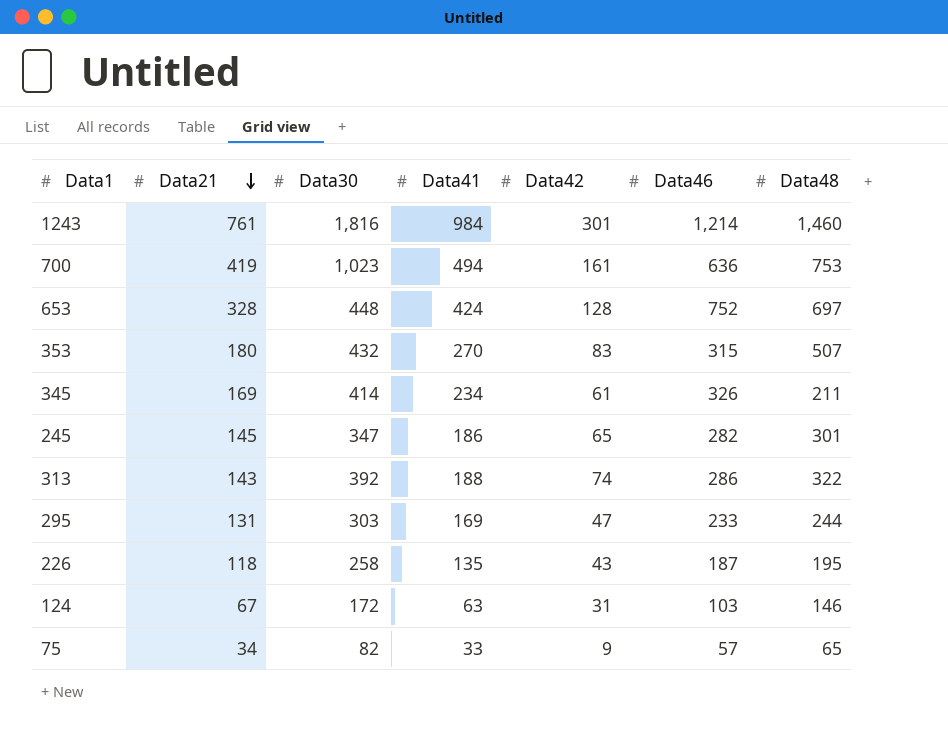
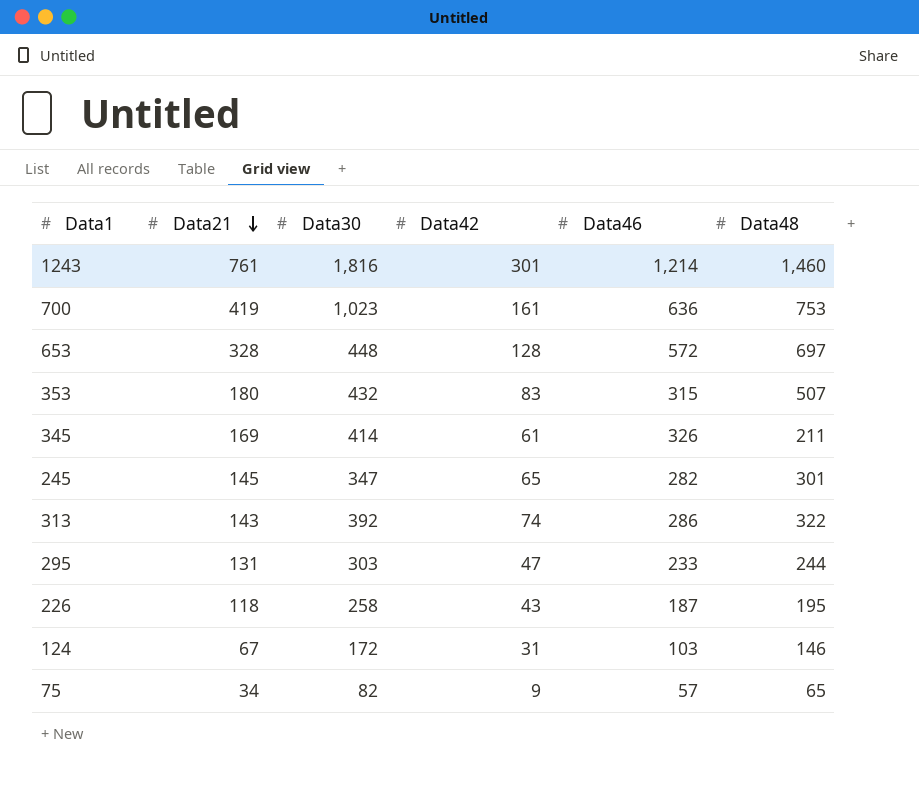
column Data41 | position: 4 -> none
653 | Data46: 752 -> 572

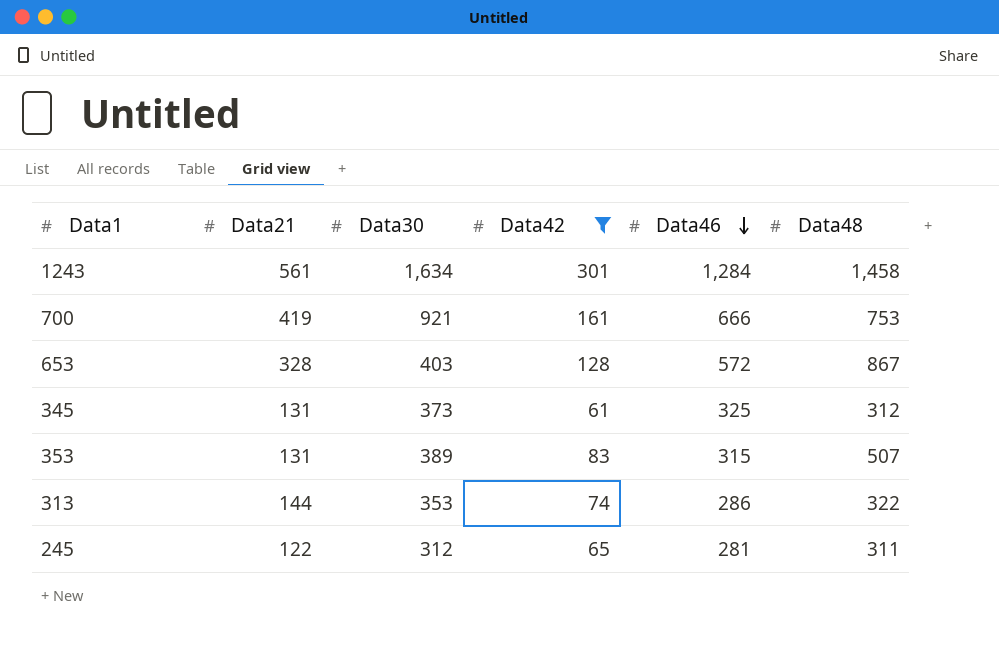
filter: none -> Data42 >= 61
row order: Data21 descending -> Data46 descending
1243 | Data21: 761 -> 561
1243 | Data30: 1,816 -> 1,634
1243 | Data46: 1,214 -> 1,284
1243 | Data48: 1,460 -> 1,458
700 | Data30: 1,023 -> 921
700 | Data46: 636 -> 666
653 | Data30: 448 -> 403
653 | Data48: 697 -> 867
345 | Data21: 169 -> 131
345 | Data30: 414 -> 373
345 | Data46: 326 -> 325
345 | Data48: 211 -> 312
353 | Data21: 180 -> 131
353 | Data30: 432 -> 389
313 | Data21: 143 -> 144
313 | Data30: 392 -> 353
245 | Data21: 145 -> 122
245 | Data30: 347 -> 312
245 | Data46: 282 -> 281
245 | Data48: 301 -> 311

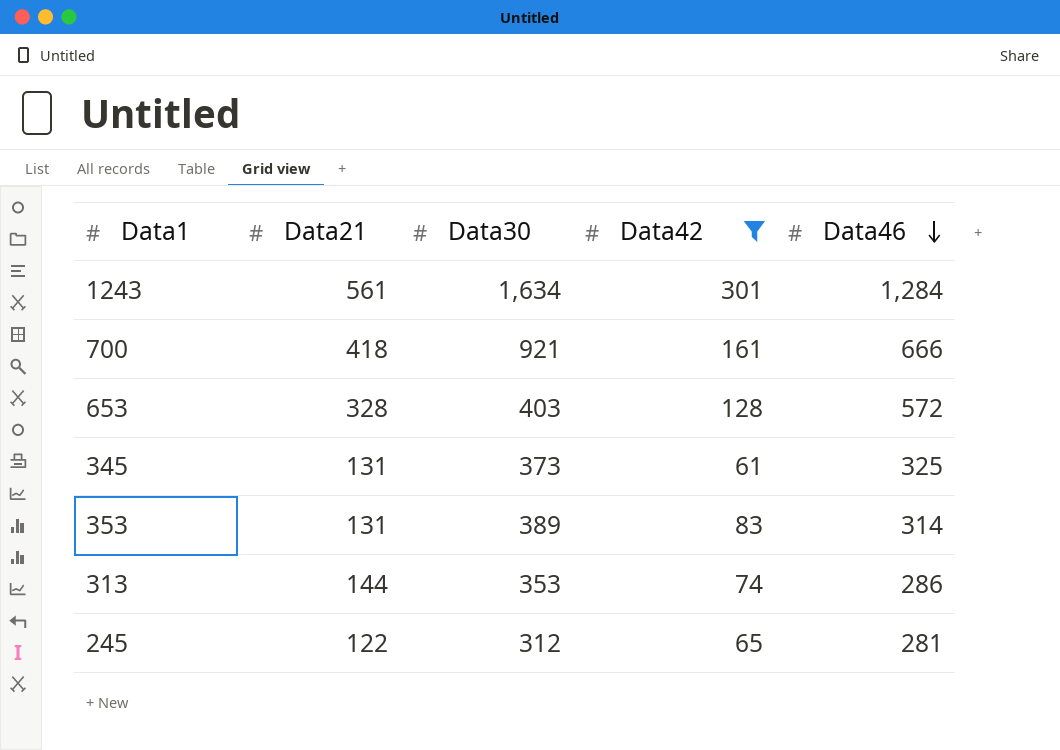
column Data48 | position: 6 -> none
700 | Data21: 419 -> 418
353 | Data46: 315 -> 314

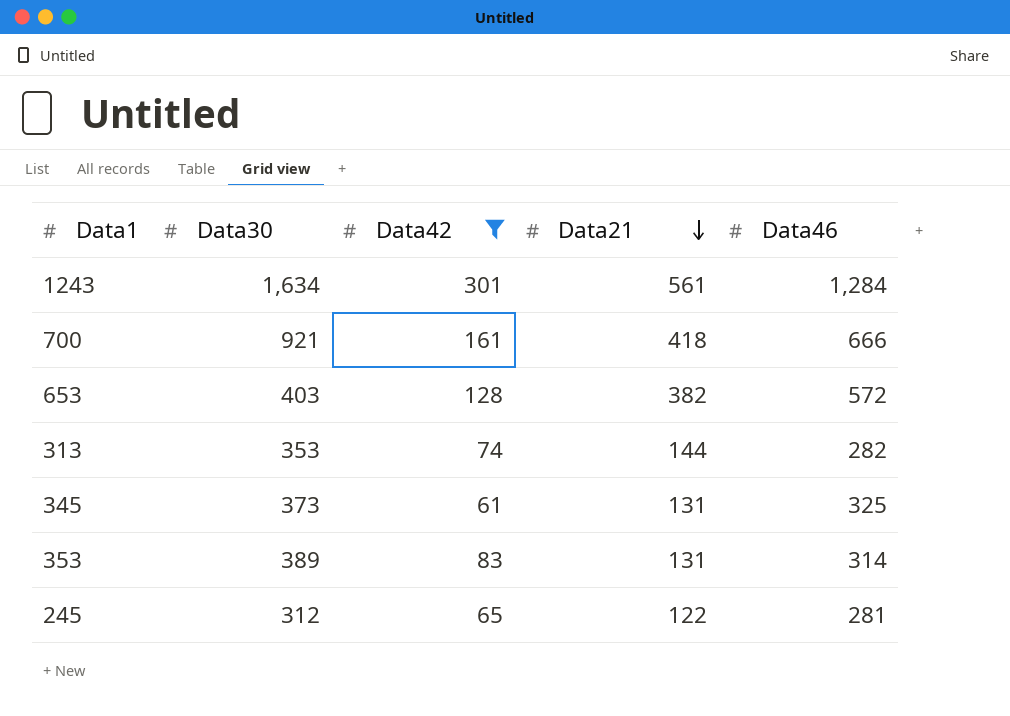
row order: Data46 descending -> Data21 descending
column Data21 | position: 2 -> 4
653 | Data21: 328 -> 382
313 | Data46: 286 -> 282

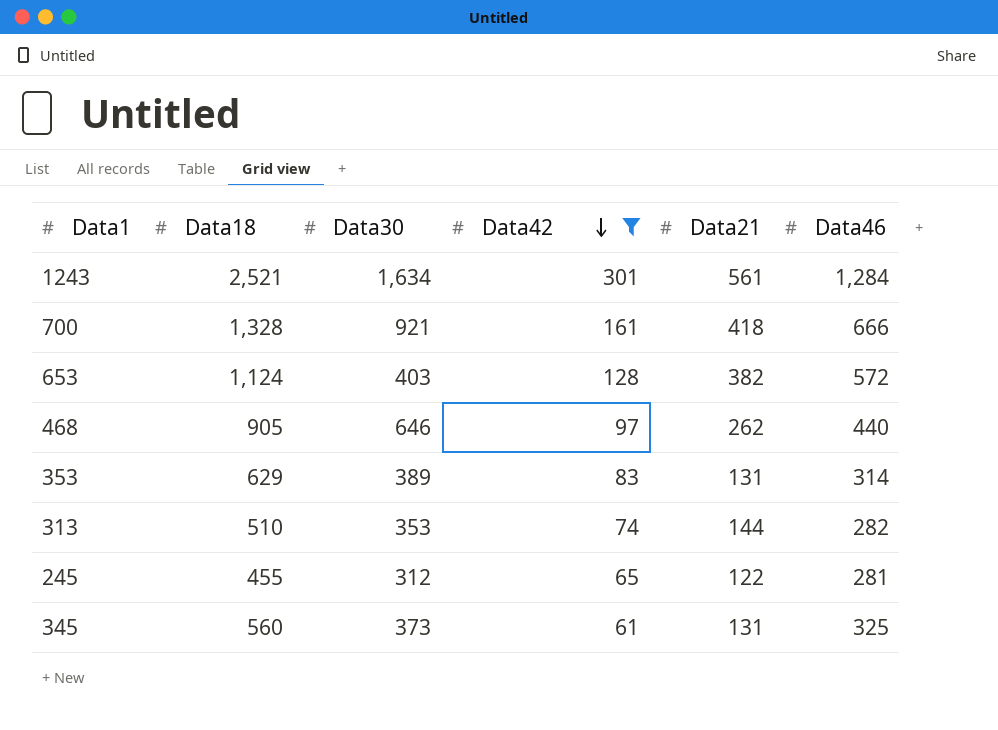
row order: Data21 descending -> Data42 descending
column Data18 | position: none -> 2
row 468: none -> 905 | 646 | 97 | 262 | 440

